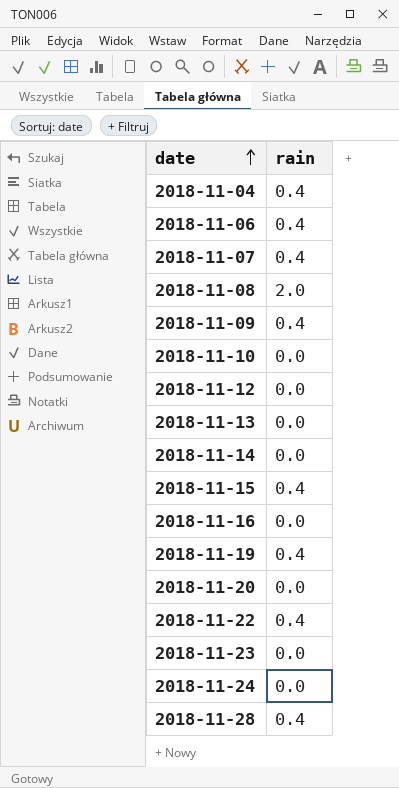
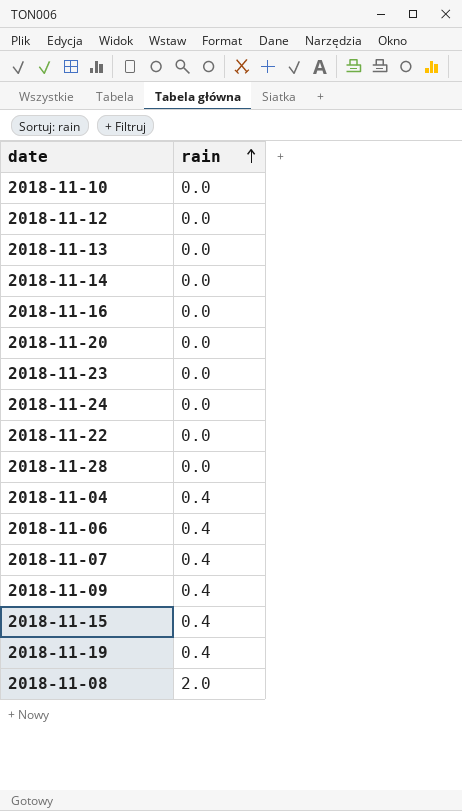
row order: date ascending -> rain ascending
2018-11-22 | rain: 0.4 -> 0.0
2018-11-28 | rain: 0.4 -> 0.0

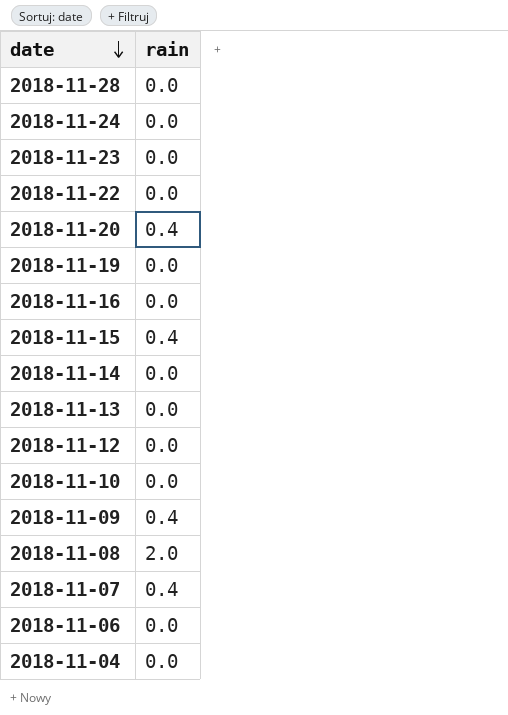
row order: rain ascending -> date descending
2018-11-20 | rain: 0.0 -> 0.4
2018-11-19 | rain: 0.4 -> 0.0
2018-11-06 | rain: 0.4 -> 0.0
2018-11-04 | rain: 0.4 -> 0.0

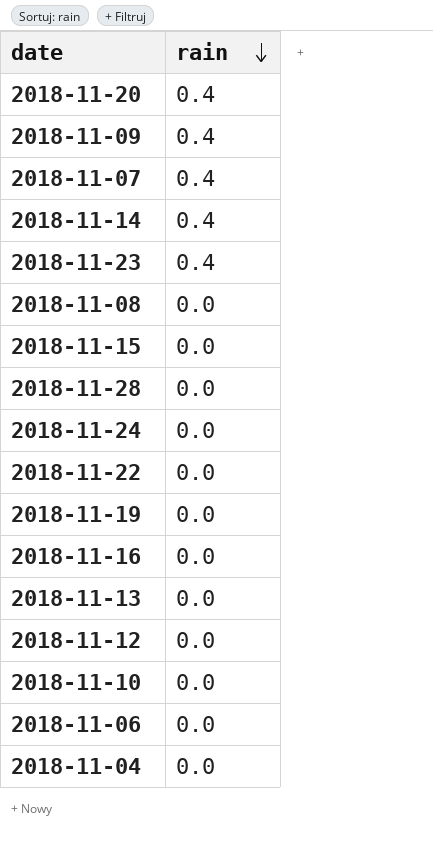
row order: date descending -> rain descending
2018-11-14 | rain: 0.0 -> 0.4
2018-11-23 | rain: 0.0 -> 0.4
2018-11-08 | rain: 2.0 -> 0.0
2018-11-15 | rain: 0.4 -> 0.0

